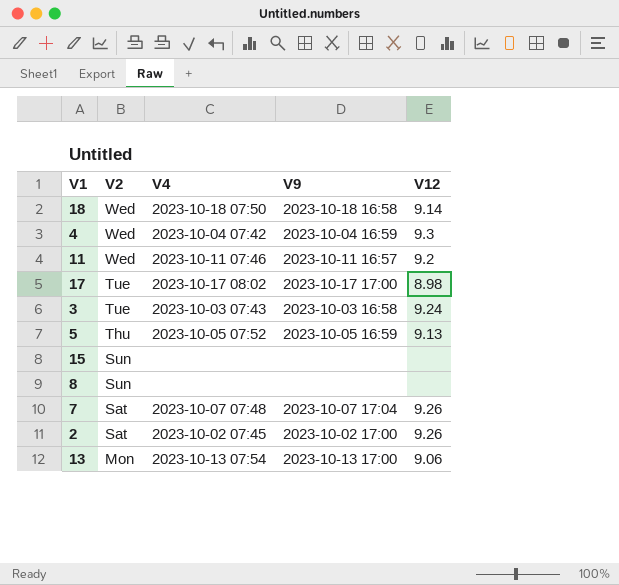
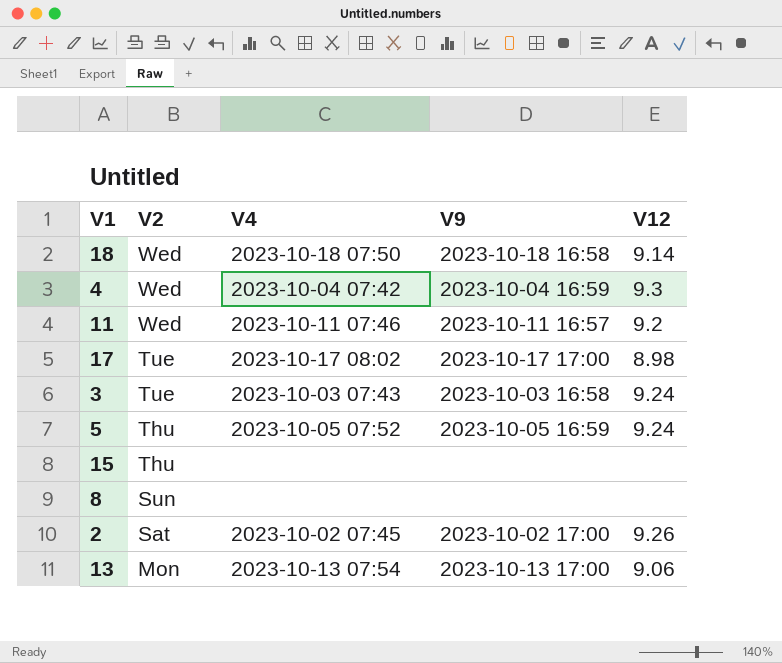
row 7: Sat | 2023-10-07 07:48 | 2023-10-07 17:04 | 9.26 -> none
5 | V12: 9.13 -> 9.24
15 | V2: Sun -> Thu

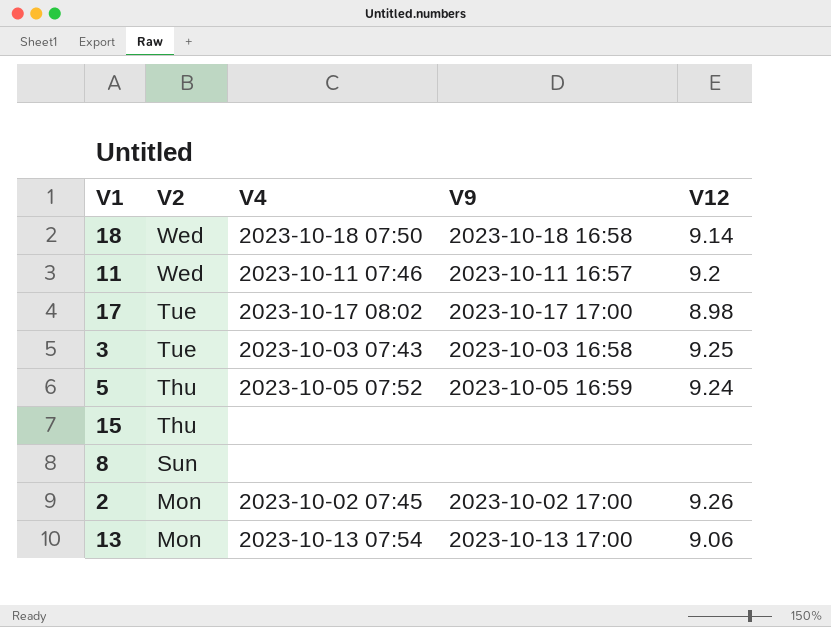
row 4: Wed | 2023-10-04 07:42 | 2023-10-04 16:59 | 9.3 -> none
3 | V12: 9.24 -> 9.25
2 | V2: Sat -> Mon

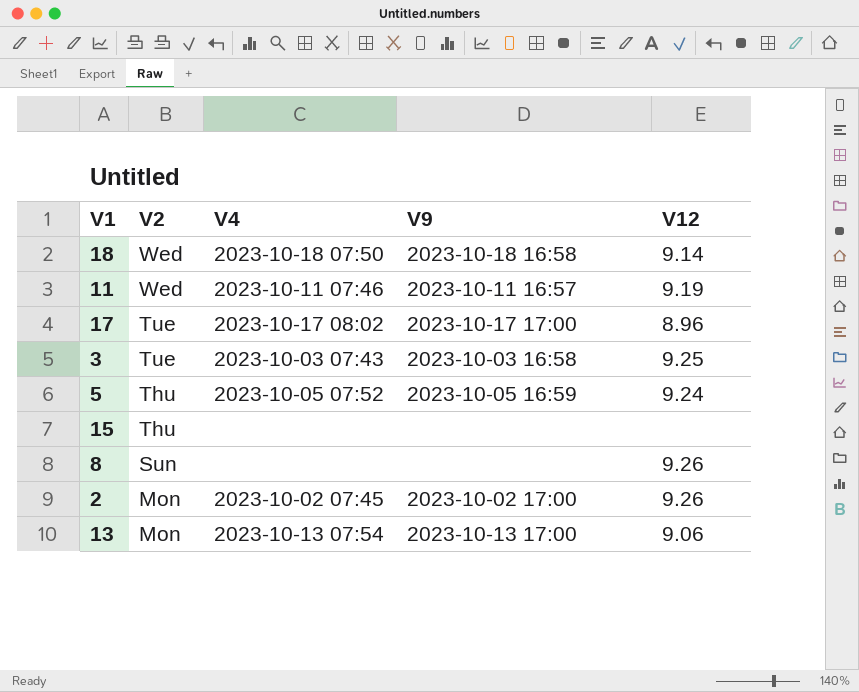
11 | V12: 9.2 -> 9.19
17 | V12: 8.98 -> 8.96
8 | V12: none -> 9.26

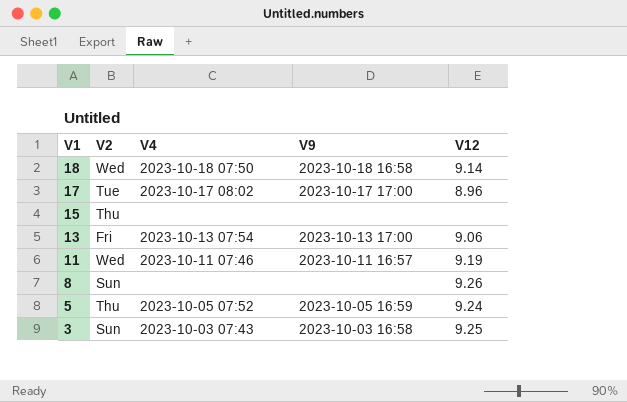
row order: V2 descending -> V1 descending
row 2: Mon | 2023-10-02 07:45 | 2023-10-02 17:00 | 9.26 -> none
13 | V2: Mon -> Fri
3 | V2: Tue -> Sun

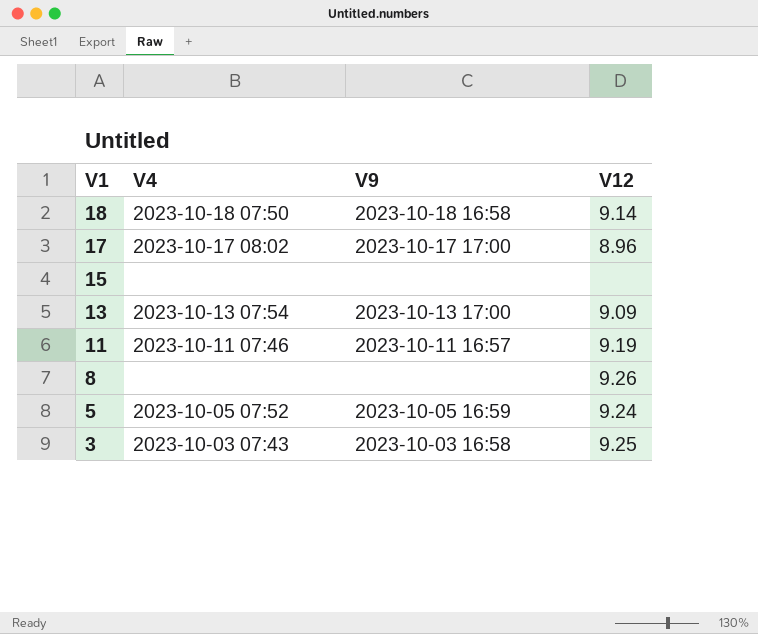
column V2 | position: 2 -> none
13 | V12: 9.06 -> 9.09

